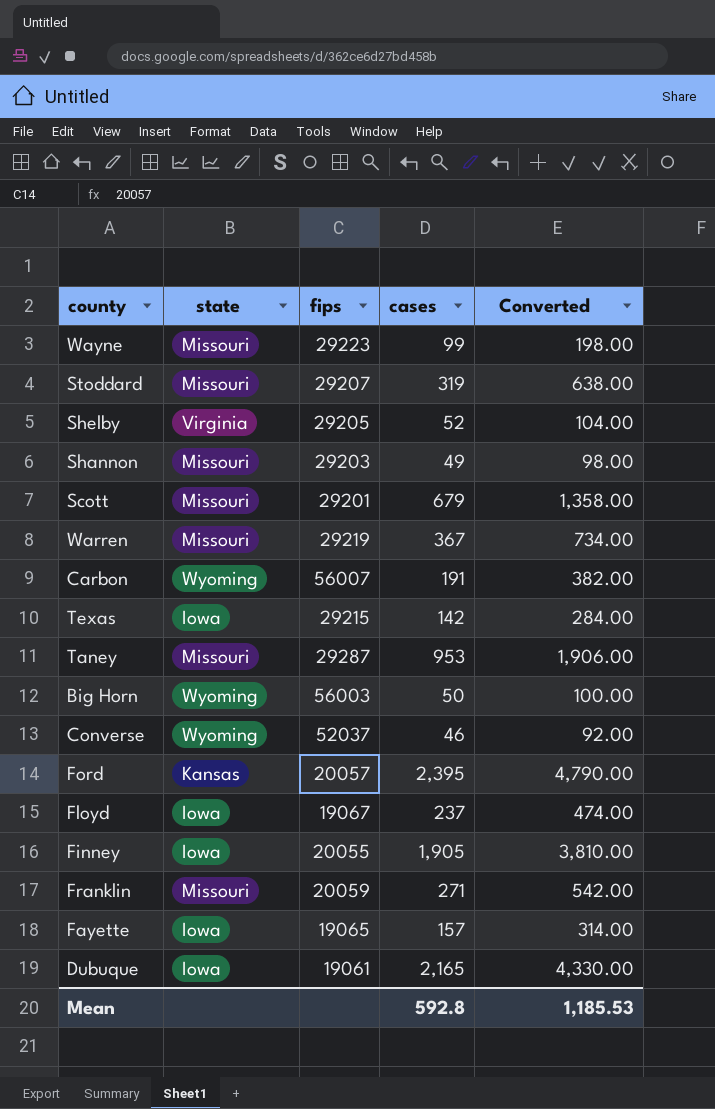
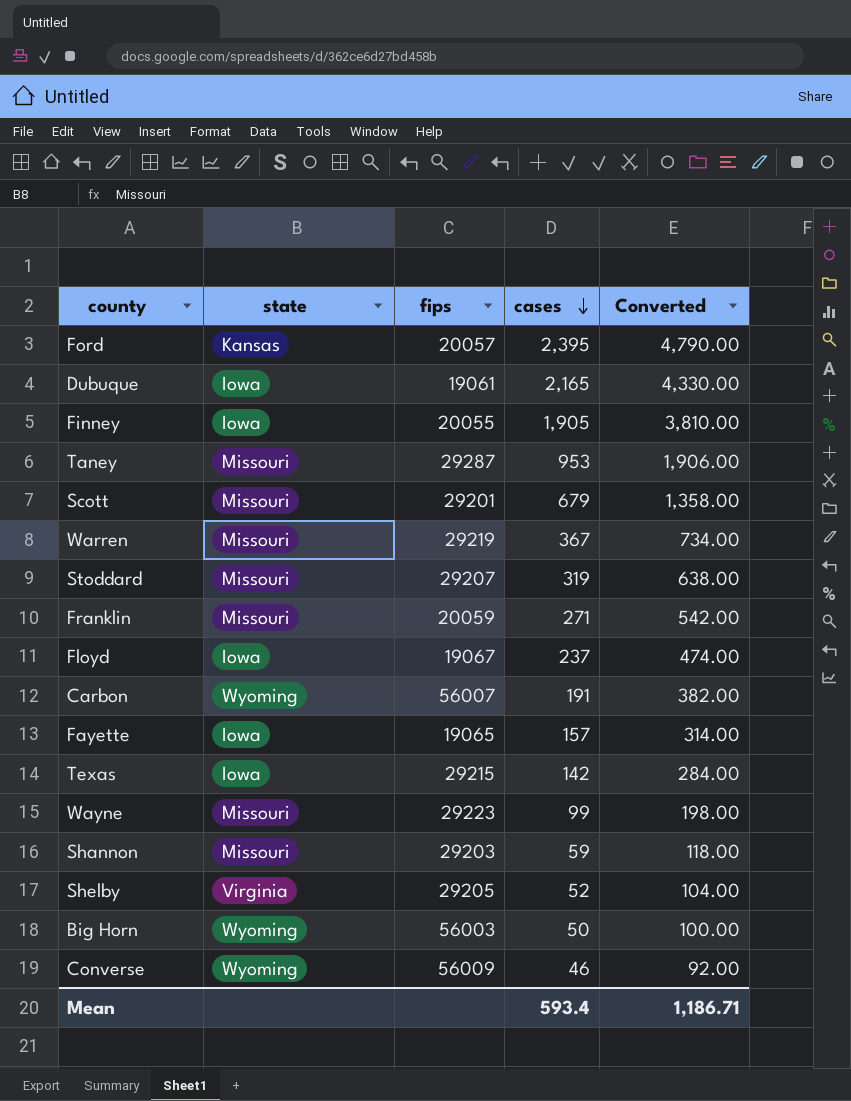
row order: none -> cases descending
Shannon | cases: 49 -> 59
Shannon | Converted: 98.00 -> 118.00
Converse | fips: 52037 -> 56009
Mean | cases: 592.8 -> 593.4
Mean | Converted: 1,185.53 -> 1,186.71

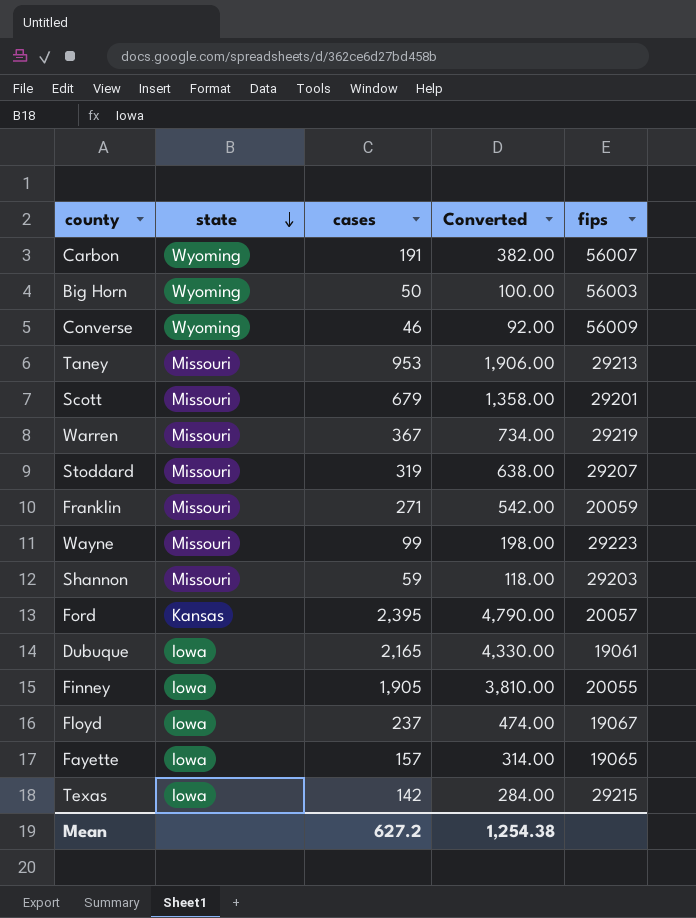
row order: cases descending -> state descending
column fips | position: 3 -> 5
row Shelby: Virginia | 29205 | 52 | 104.00 -> none
Taney | fips: 29287 -> 29213
Mean | cases: 593.4 -> 627.2
Mean | Converted: 1,186.71 -> 1,254.38

